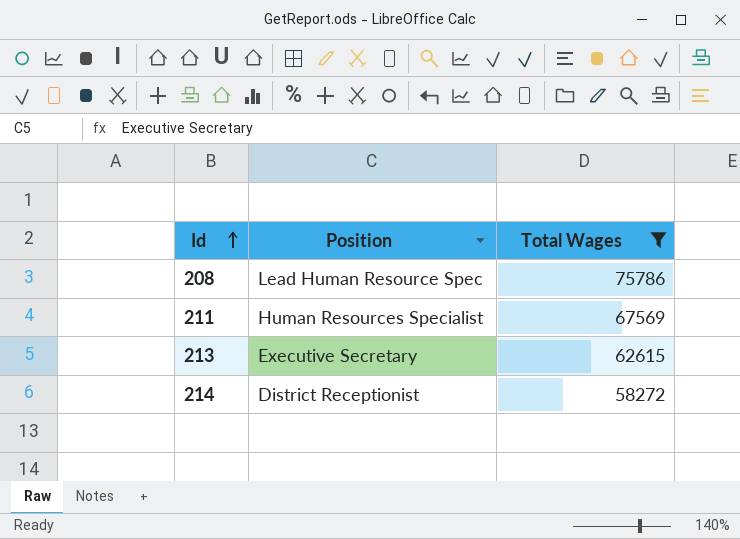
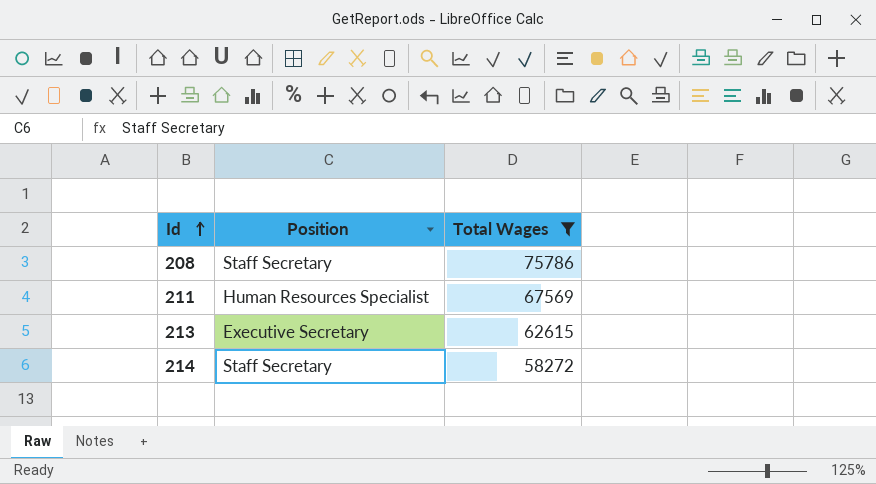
208 | Position: Lead Human Resource Spec -> Staff Secretary
214 | Position: District Receptionist -> Staff Secretary

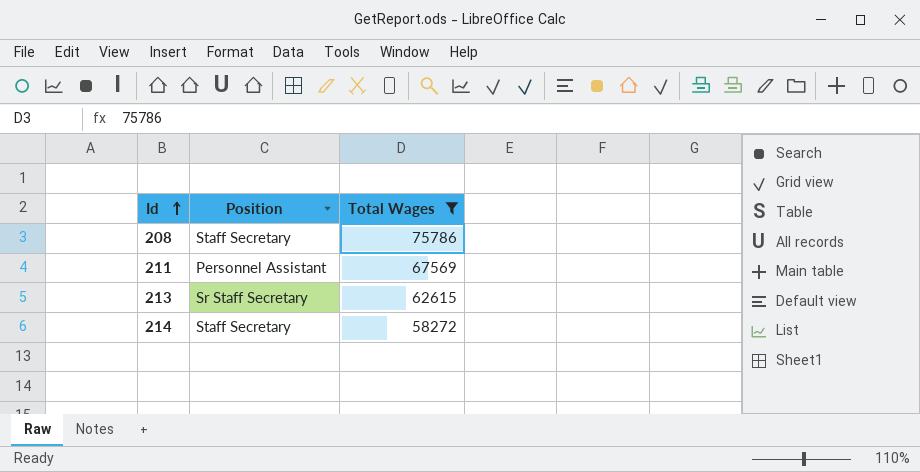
211 | Position: Human Resources Specialist -> Personnel Assistant
213 | Position: Executive Secretary -> Sr Staff Secretary

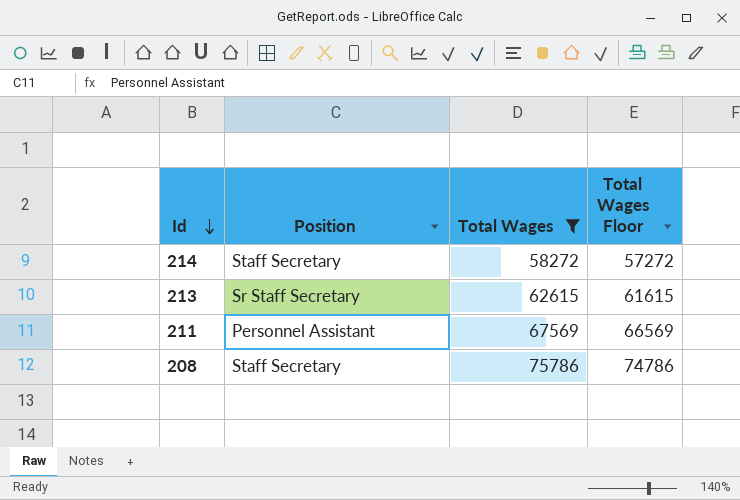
row order: Id ascending -> Id descending
column Total Wages Floor | formula: none -> [Total Wages] - 1000

